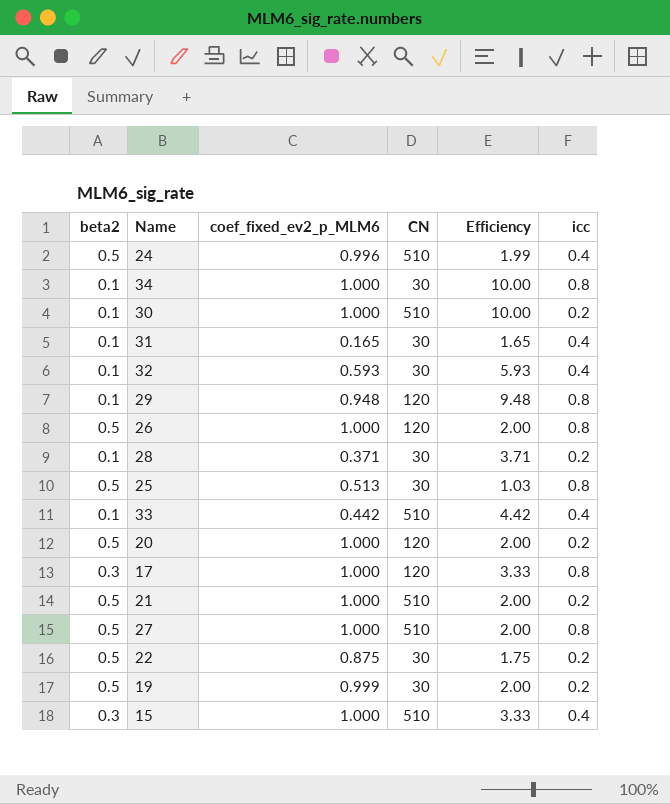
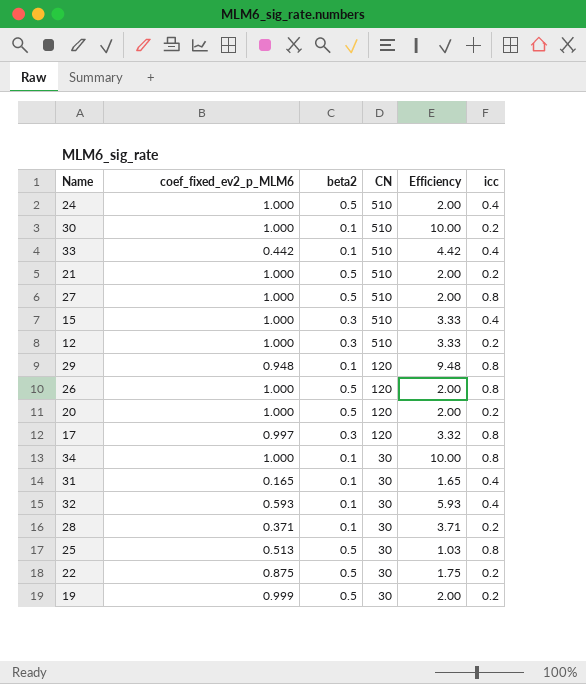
row order: none -> CN descending
column beta2 | position: 1 -> 3
24 | coef_fixed_ev2_p_MLM6: 0.996 -> 1.000
24 | Efficiency: 1.99 -> 2.00
row 12: none -> 1.000 | 0.3 | 510 | 3.33 | 0.2
17 | coef_fixed_ev2_p_MLM6: 1.000 -> 0.997
17 | Efficiency: 3.33 -> 3.32

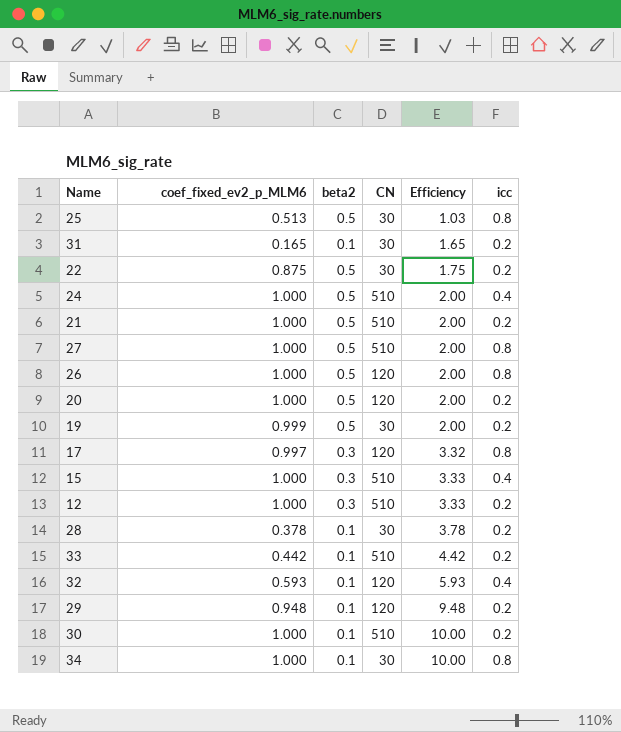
row order: CN descending -> Efficiency ascending
31 | icc: 0.4 -> 0.2
28 | coef_fixed_ev2_p_MLM6: 0.371 -> 0.378
28 | Efficiency: 3.71 -> 3.78
33 | icc: 0.4 -> 0.2
32 | CN: 30 -> 120
29 | icc: 0.8 -> 0.2

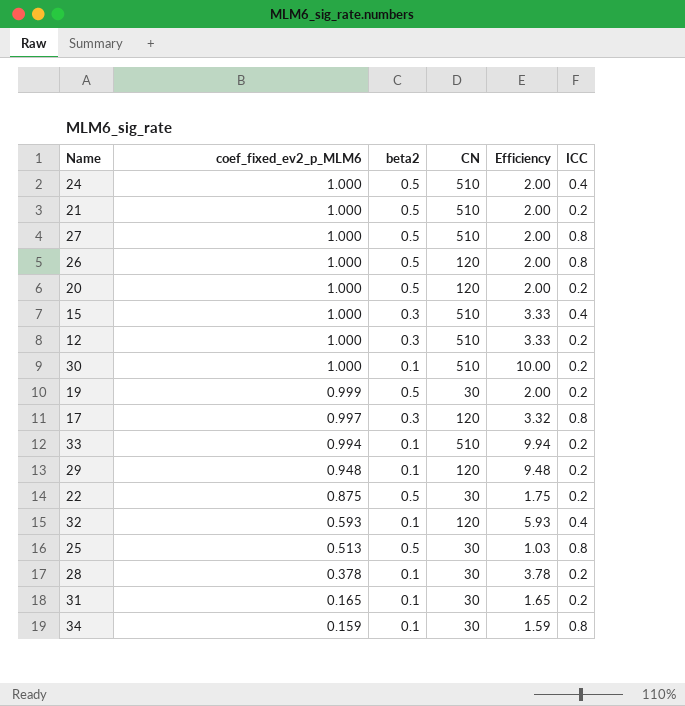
row order: Efficiency ascending -> coef_fixed_ev2_p_MLM6 descending
column name: icc -> ICC
33 | coef_fixed_ev2_p_MLM6: 0.442 -> 0.994
33 | Efficiency: 4.42 -> 9.94
34 | coef_fixed_ev2_p_MLM6: 1.000 -> 0.159
34 | Efficiency: 10.00 -> 1.59

